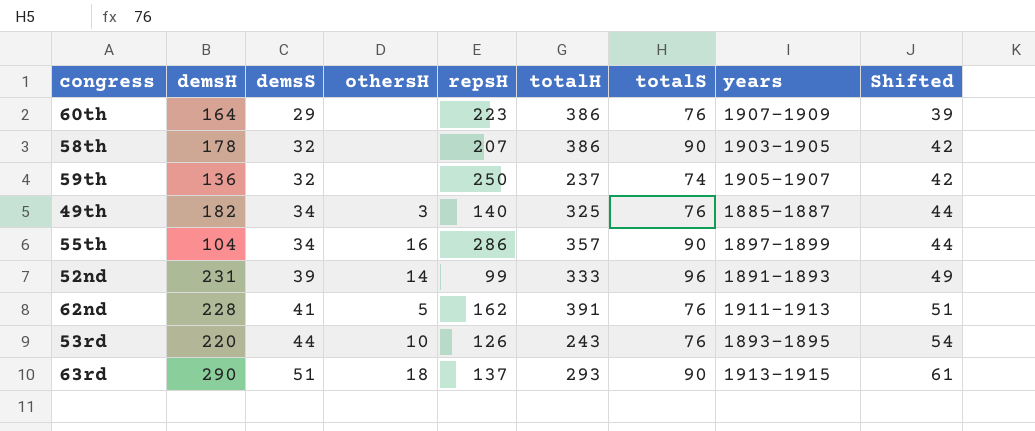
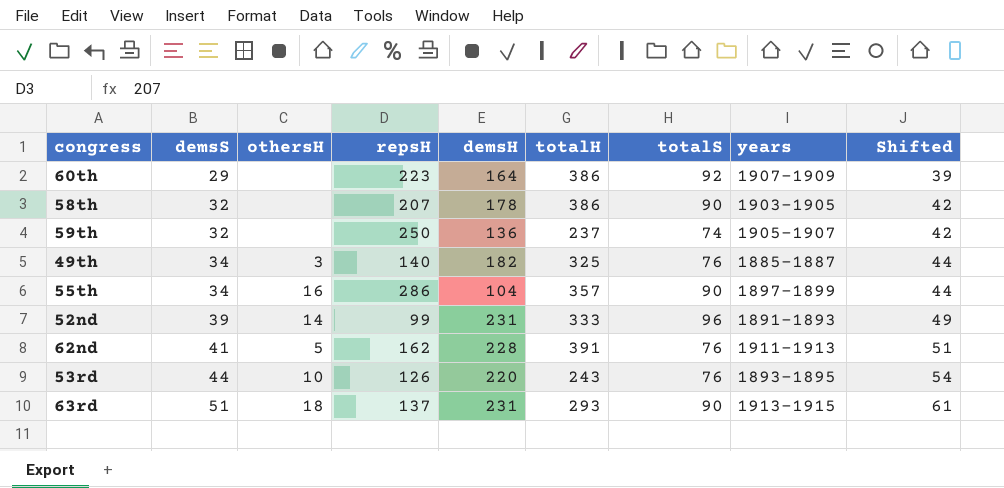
column demsH | position: 2 -> 5
60th | totalS: 76 -> 92
63rd | demsH: 290 -> 231

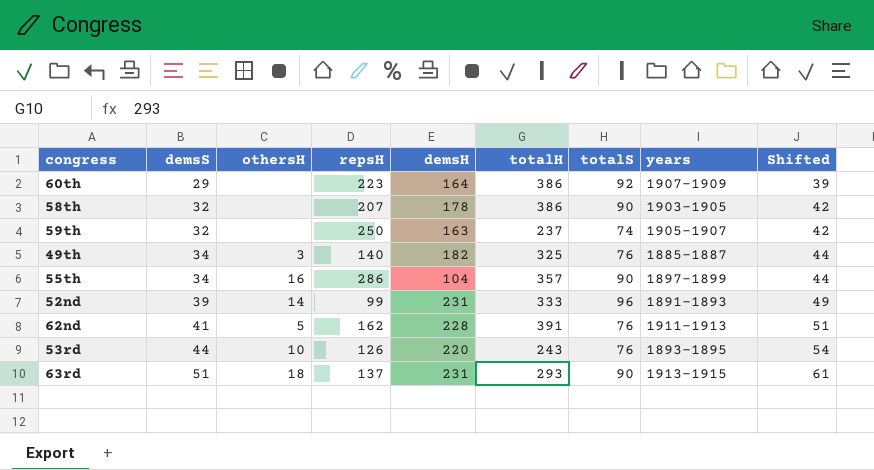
59th | demsH: 136 -> 163

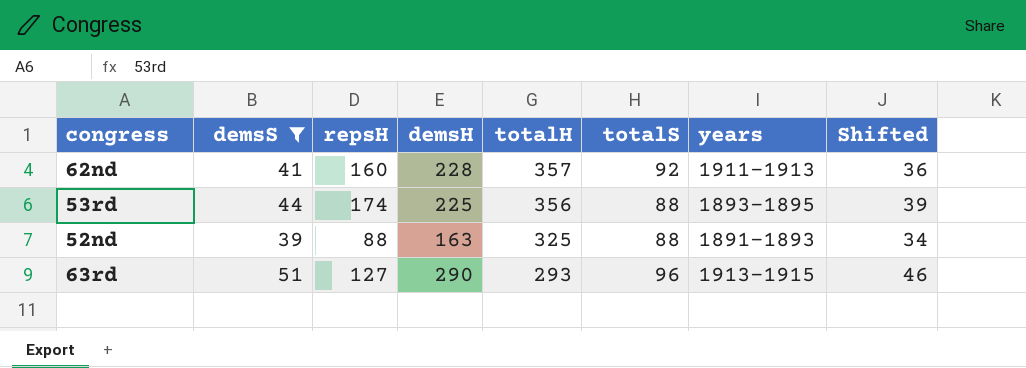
filter: none -> demsS >= 39
row order: demsS ascending -> totalH descending
column othersH | position: 3 -> none
column Shifted | formula: [demsS] + 10 -> [demsS] - 5
62nd | repsH: 162 -> 160
62nd | totalH: 391 -> 357
62nd | totalS: 76 -> 92
53rd | repsH: 126 -> 174
53rd | demsH: 220 -> 225
53rd | totalH: 243 -> 356
53rd | totalS: 76 -> 88
52nd | repsH: 99 -> 88
52nd | demsH: 231 -> 163
52nd | totalH: 333 -> 325
52nd | totalS: 96 -> 88
63rd | repsH: 137 -> 127
63rd | demsH: 231 -> 290
63rd | totalS: 90 -> 96

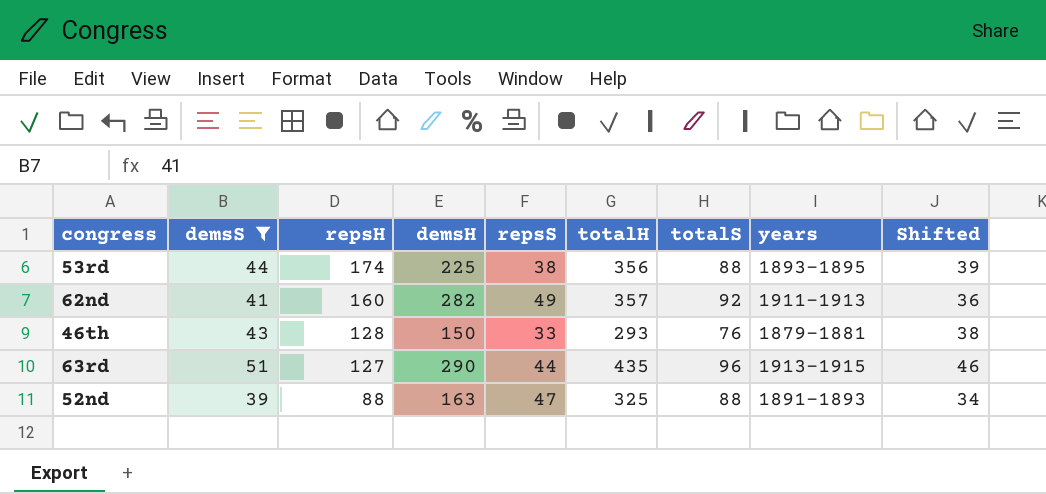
row order: totalH descending -> repsH descending
column repsS | position: none -> 5
62nd | demsH: 228 -> 282
row 46th: none -> 43 | 128 | 150 | 33 | 293 | 76 | 1879–1881 | 38
63rd | totalH: 293 -> 435

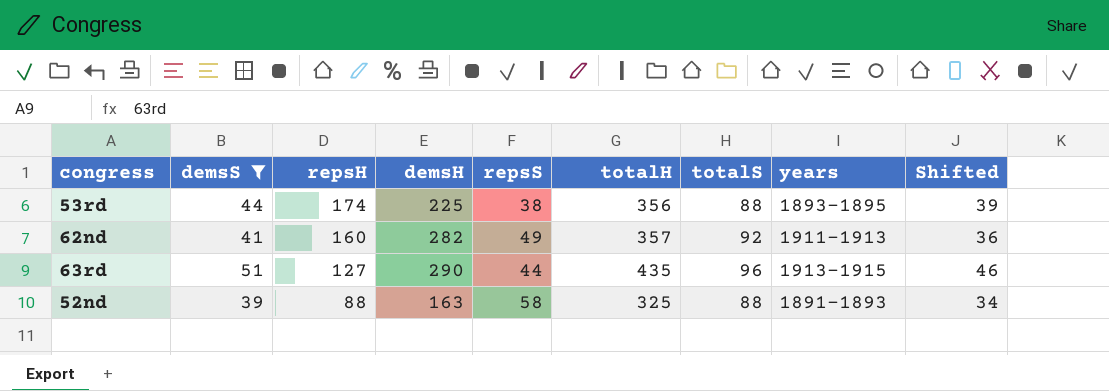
row 46th: 43 | 128 | 150 | 33 | 293 | 76 | 1879–1881 | 38 -> none
52nd | repsS: 47 -> 58

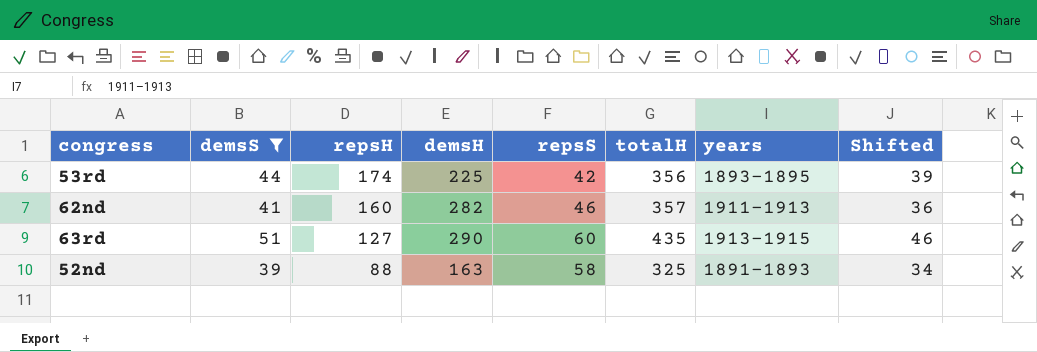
column totalS | position: 7 -> none
53rd | repsS: 38 -> 42
62nd | repsS: 49 -> 46
63rd | repsS: 44 -> 60

